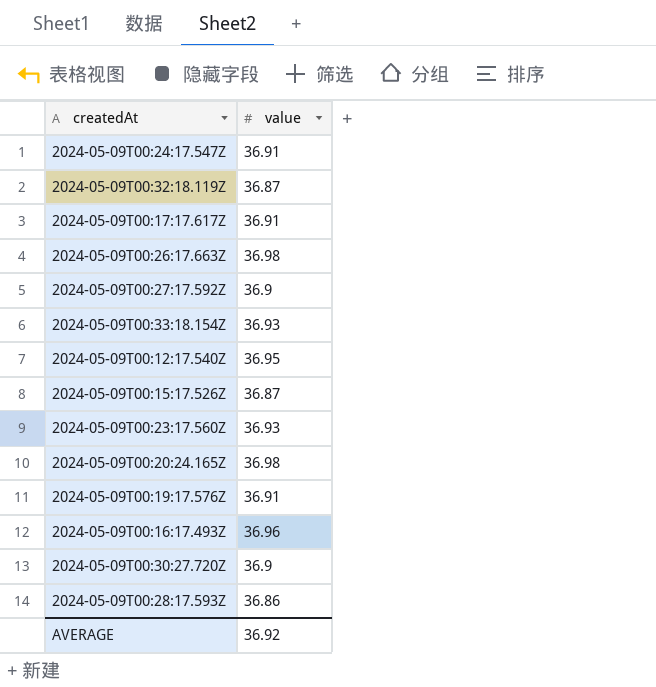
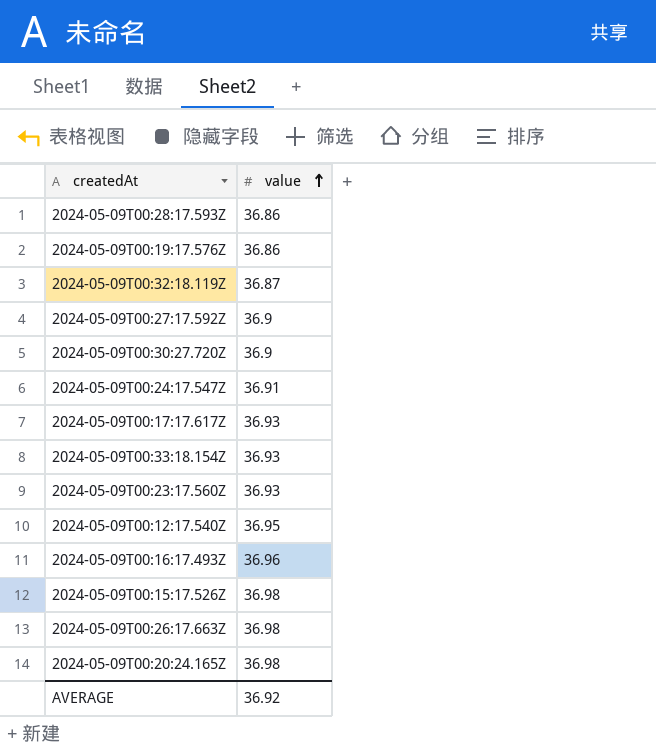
row order: none -> value ascending
2024-05-09T00:19:17.576Z | value: 36.91 -> 36.86
2024-05-09T00:17:17.617Z | value: 36.91 -> 36.93
2024-05-09T00:15:17.526Z | value: 36.87 -> 36.98

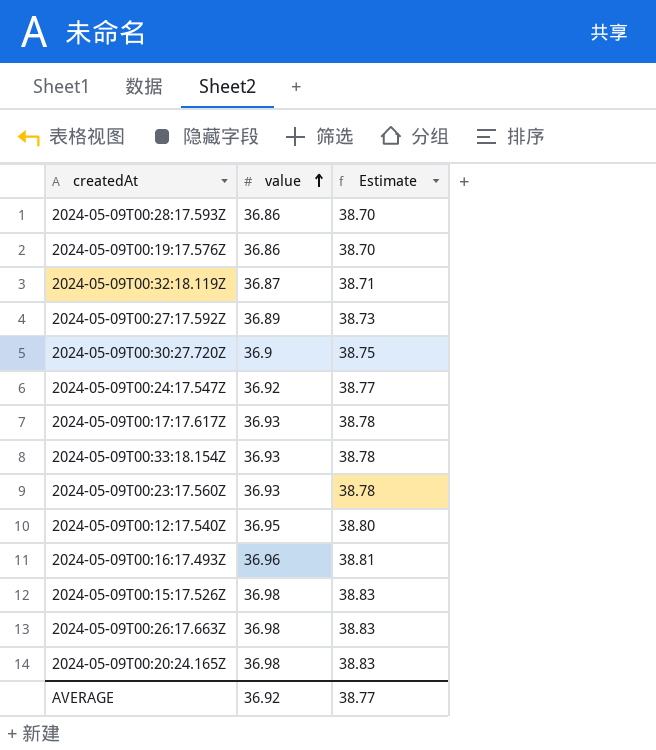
column Estimate | formula: none -> [value] * 1.05
2024-05-09T00:27:17.592Z | value: 36.9 -> 36.89
2024-05-09T00:24:17.547Z | value: 36.91 -> 36.92

